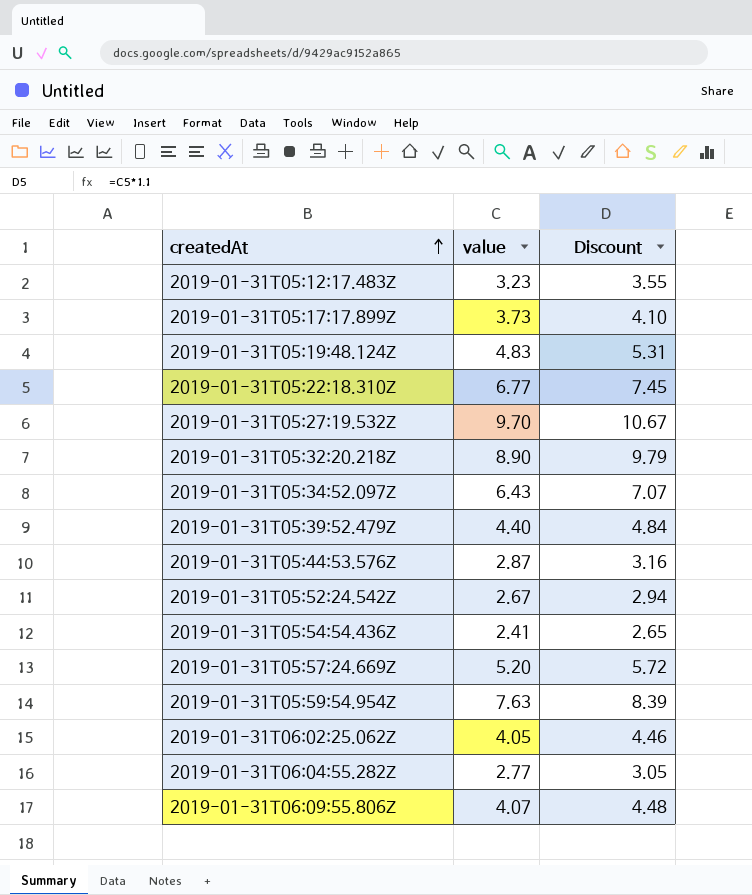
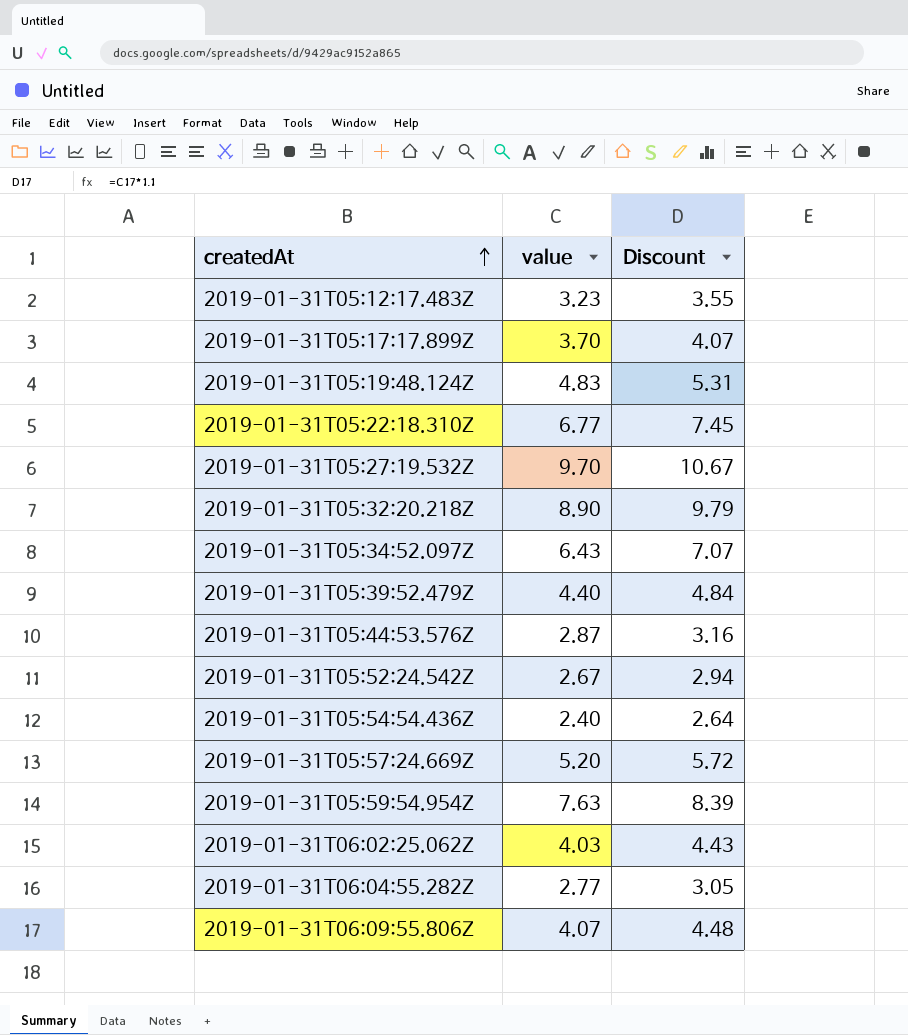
2019-01-31T05:17:17.899Z | value: 3.73 -> 3.70
2019-01-31T05:17:17.899Z | Discount: 4.10 -> 4.07
2019-01-31T05:54:54.436Z | value: 2.41 -> 2.40
2019-01-31T05:54:54.436Z | Discount: 2.65 -> 2.64
2019-01-31T06:02:25.062Z | value: 4.05 -> 4.03
2019-01-31T06:02:25.062Z | Discount: 4.46 -> 4.43

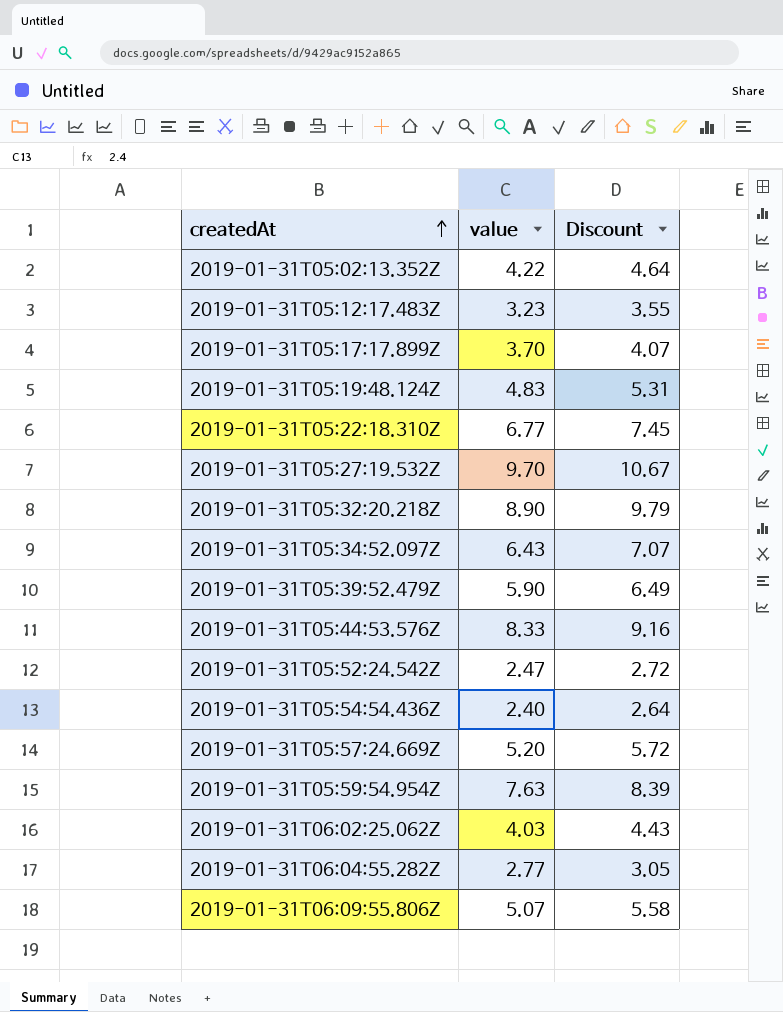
row 2019-01-31T05:02:13.352Z: none -> 4.22 | 4.64
2019-01-31T05:39:52.479Z | value: 4.40 -> 5.90
2019-01-31T05:39:52.479Z | Discount: 4.84 -> 6.49
2019-01-31T05:44:53.576Z | value: 2.87 -> 8.33
2019-01-31T05:44:53.576Z | Discount: 3.16 -> 9.16
2019-01-31T05:52:24.542Z | value: 2.67 -> 2.47
2019-01-31T05:52:24.542Z | Discount: 2.94 -> 2.72
2019-01-31T06:09:55.806Z | value: 4.07 -> 5.07
2019-01-31T06:09:55.806Z | Discount: 4.48 -> 5.58

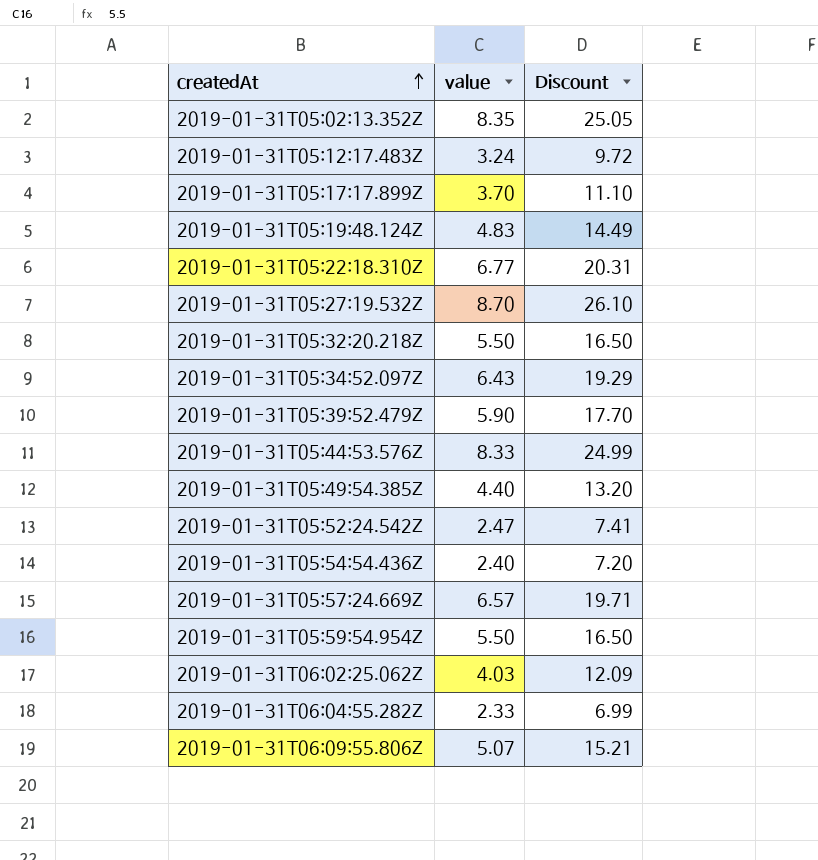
column Discount | formula: [value] * 1.1 -> [value] * 3
2019-01-31T05:02:13.352Z | value: 4.22 -> 8.35
2019-01-31T05:12:17.483Z | value: 3.23 -> 3.24
2019-01-31T05:27:19.532Z | value: 9.70 -> 8.70
2019-01-31T05:32:20.218Z | value: 8.90 -> 5.50
row 2019-01-31T05:49:54.385Z: none -> 4.40 | 13.20
2019-01-31T05:57:24.669Z | value: 5.20 -> 6.57
2019-01-31T05:59:54.954Z | value: 7.63 -> 5.50
2019-01-31T06:04:55.282Z | value: 2.77 -> 2.33

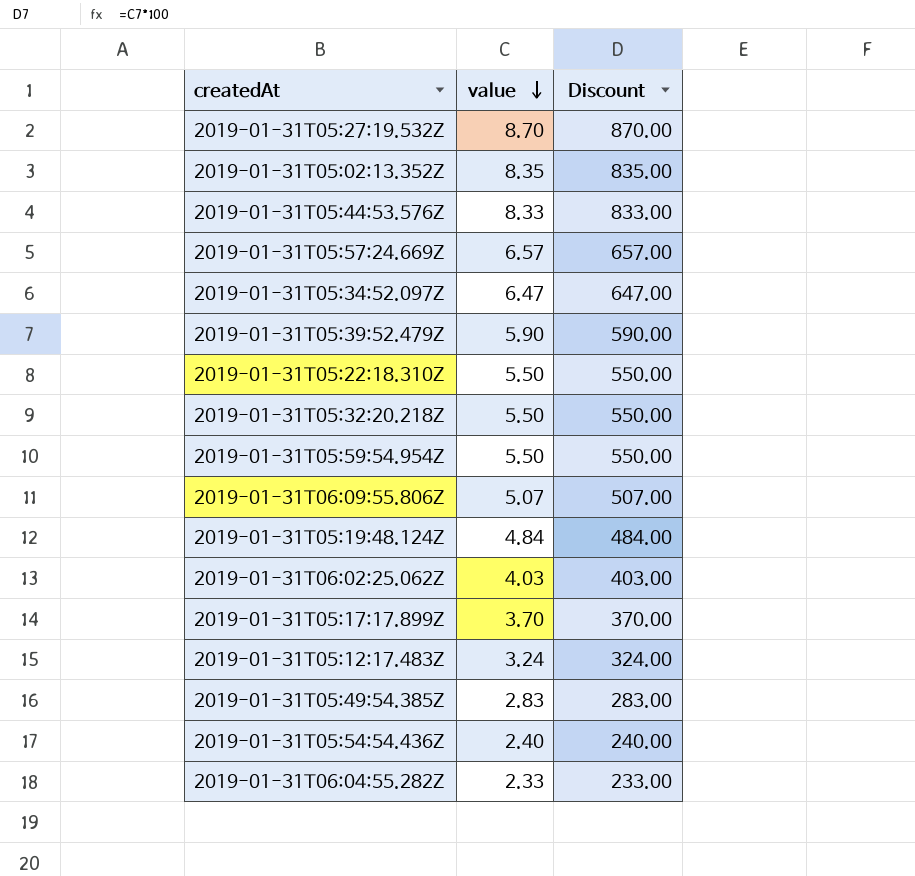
row order: createdAt ascending -> value descending
column Discount | formula: [value] * 3 -> [value] * 100
row 2019-01-31T05:52:24.542Z: 2.47 | 7.41 -> none
2019-01-31T05:34:52.097Z | value: 6.43 -> 6.47
2019-01-31T05:22:18.310Z | value: 6.77 -> 5.50
2019-01-31T05:19:48.124Z | value: 4.83 -> 4.84
2019-01-31T05:49:54.385Z | value: 4.40 -> 2.83

